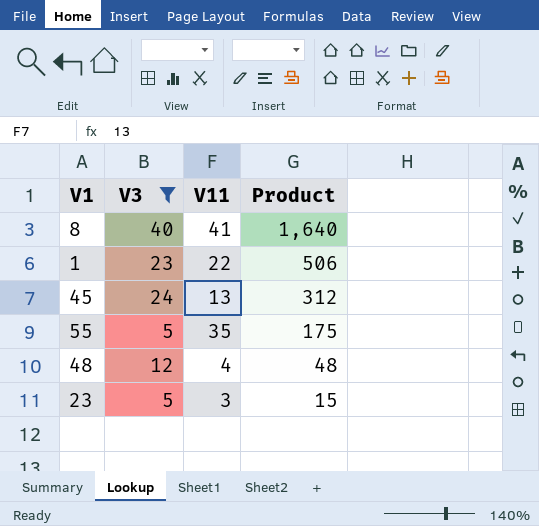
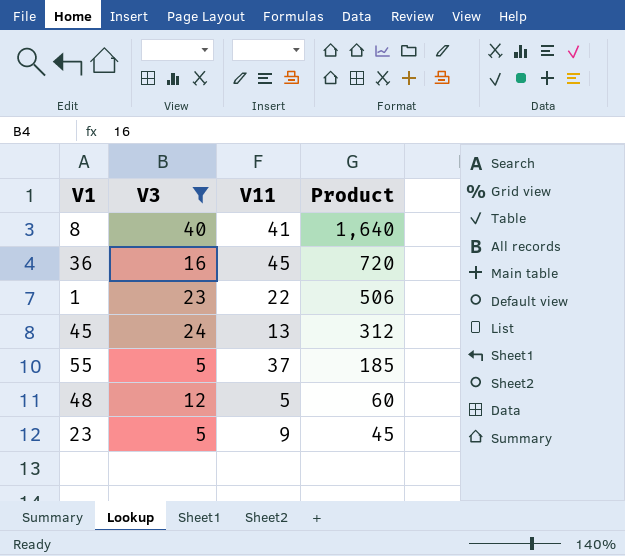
row 36: none -> 16 | 45 | 720
55 | V11: 35 -> 37
55 | Product: 175 -> 185
48 | V11: 4 -> 5
48 | Product: 48 -> 60
23 | V11: 3 -> 9
23 | Product: 15 -> 45

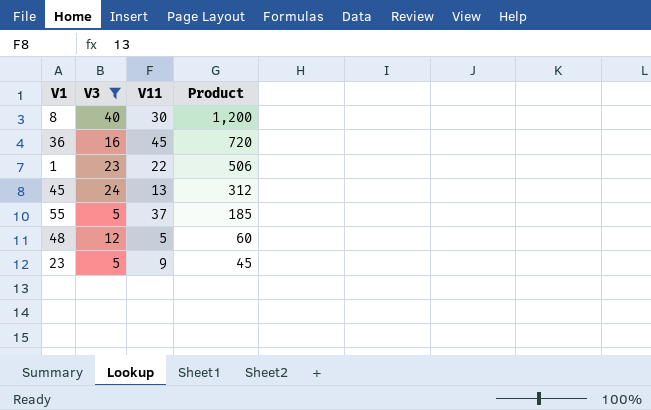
8 | V11: 41 -> 30
8 | Product: 1,640 -> 1,200

